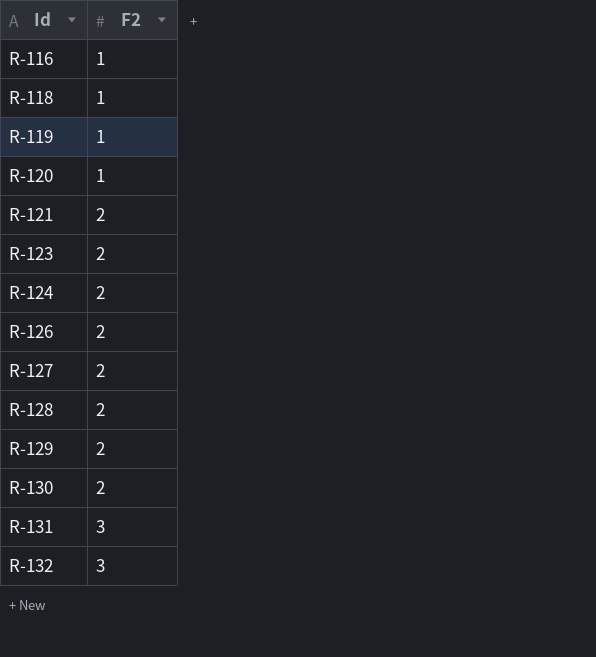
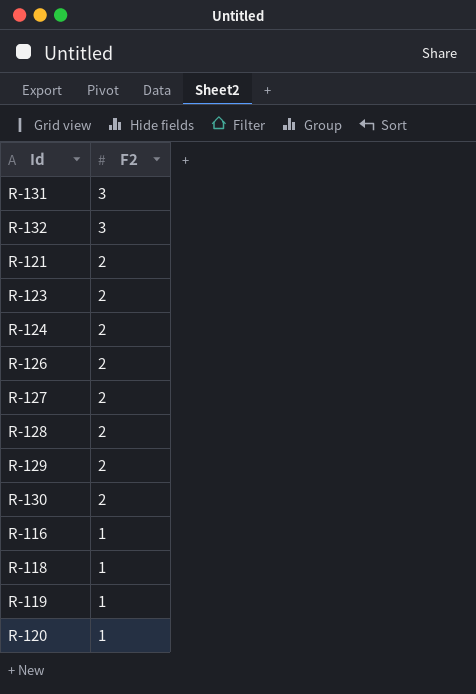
row order: Id ascending -> F2 descending

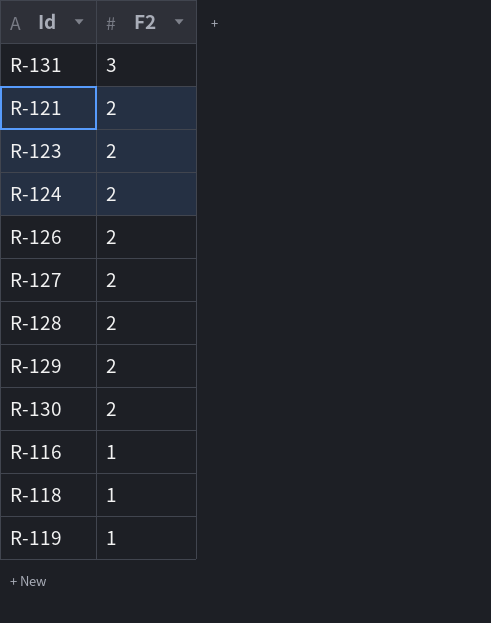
row R-132: 3 -> none
row R-120: 1 -> none

